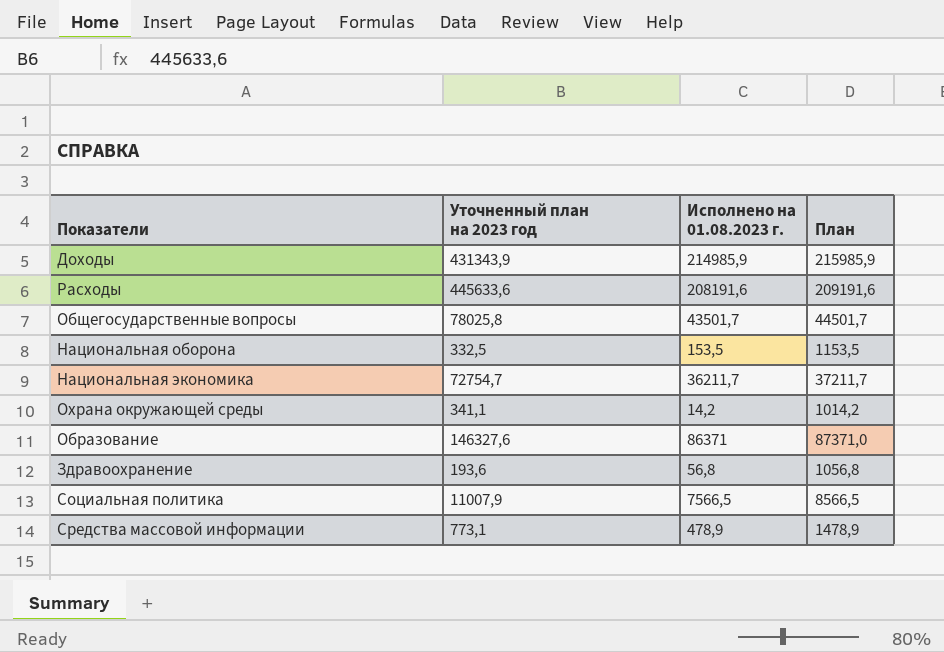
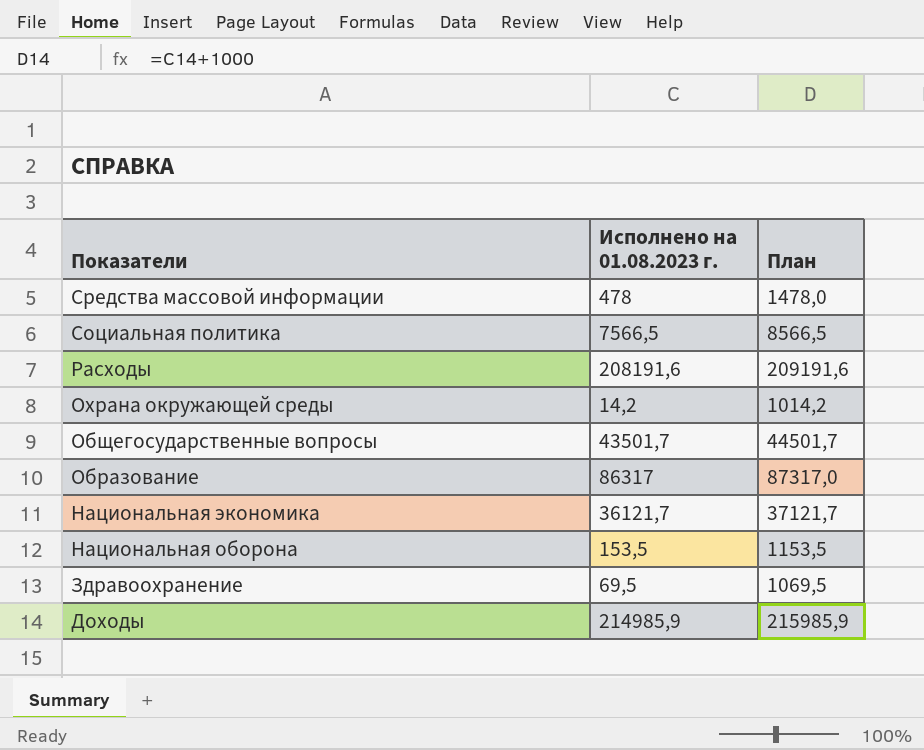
row order: none -> Показатели descending
column Уточненный план на 2023 год | position: 2 -> none
Средства массовой информации | Исполнено на 01.08.2023 г.: 478,9 -> 478
Средства массовой информации | План: 1478,9 -> 1478,0
Образование | Исполнено на 01.08.2023 г.: 86371 -> 86317
Образование | План: 87371,0 -> 87317,0
Национальная экономика | Исполнено на 01.08.2023 г.: 36211,7 -> 36121,7
Национальная экономика | План: 37211,7 -> 37121,7
Здравоохранение | Исполнено на 01.08.2023 г.: 56,8 -> 69,5
Здравоохранение | План: 1056,8 -> 1069,5

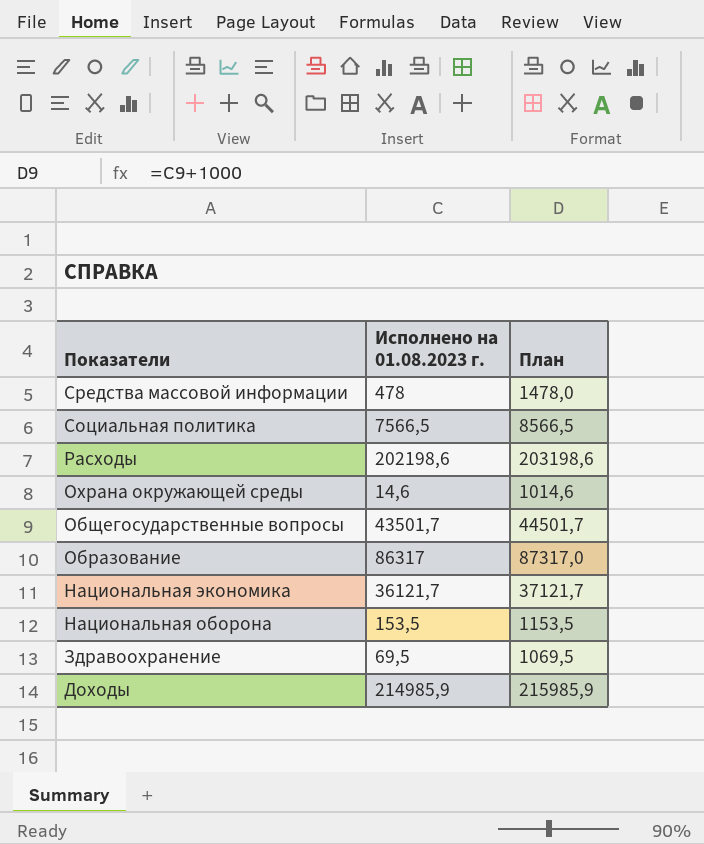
Расходы | Исполнено на 01.08.2023 г.: 208191,6 -> 202198,6
Расходы | План: 209191,6 -> 203198,6
Охрана окружающей среды | Исполнено на 01.08.2023 г.: 14,2 -> 14,6
Охрана окружающей среды | План: 1014,2 -> 1014,6

